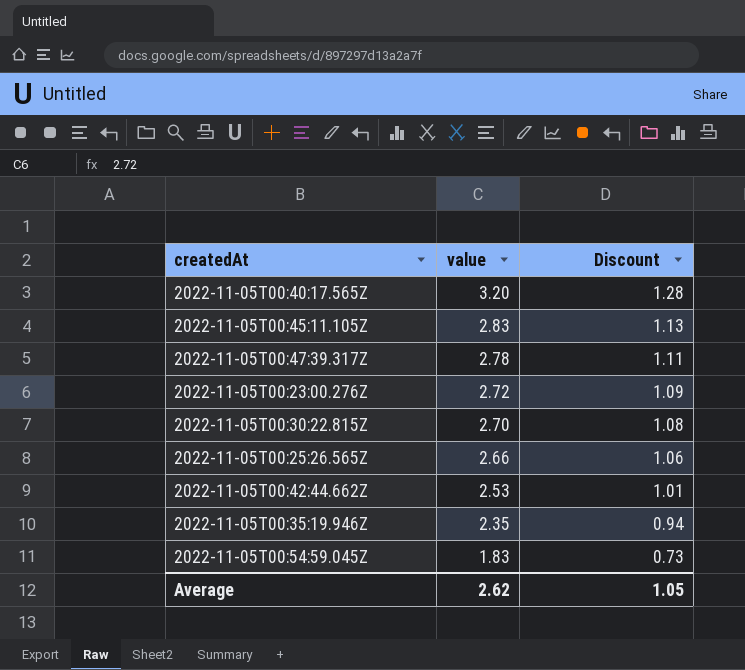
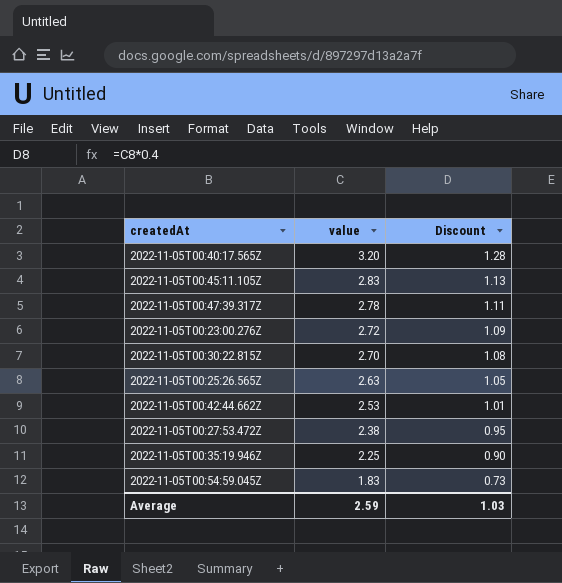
2022-11-05T00:25:26.565Z | value: 2.66 -> 2.63
2022-11-05T00:25:26.565Z | Discount: 1.06 -> 1.05
row 2022-11-05T00:27:53.472Z: none -> 2.38 | 0.95
2022-11-05T00:35:19.946Z | value: 2.35 -> 2.25
2022-11-05T00:35:19.946Z | Discount: 0.94 -> 0.90
Average | value: 2.62 -> 2.59
Average | Discount: 1.05 -> 1.03

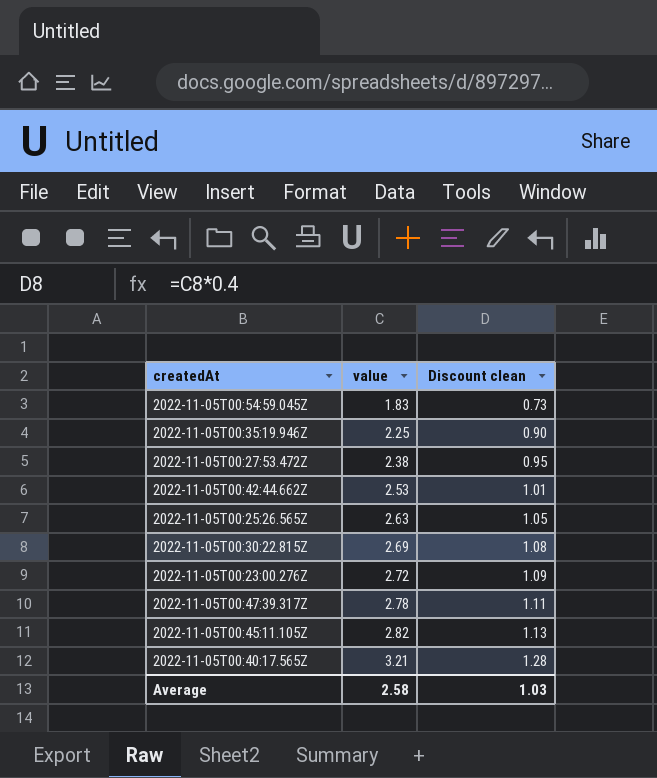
row order: value descending -> value ascending
column name: Discount -> Discount clean
2022-11-05T00:30:22.815Z | value: 2.70 -> 2.69
2022-11-05T00:45:11.105Z | value: 2.83 -> 2.82
2022-11-05T00:40:17.565Z | value: 3.20 -> 3.21
Average | value: 2.59 -> 2.58

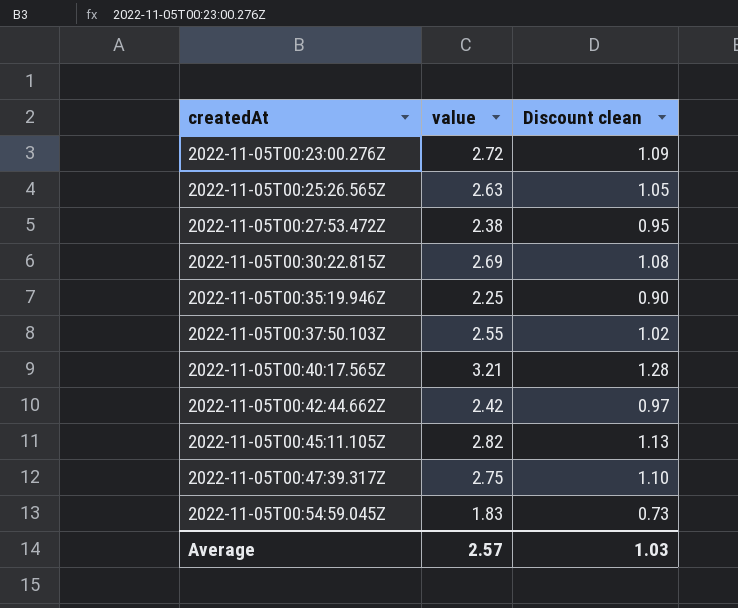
row order: value ascending -> createdAt ascending
row 2022-11-05T00:37:50.103Z: none -> 2.55 | 1.02
2022-11-05T00:42:44.662Z | value: 2.53 -> 2.42
2022-11-05T00:42:44.662Z | Discount clean: 1.01 -> 0.97
2022-11-05T00:47:39.317Z | value: 2.78 -> 2.75
2022-11-05T00:47:39.317Z | Discount clean: 1.11 -> 1.10
Average | value: 2.58 -> 2.57

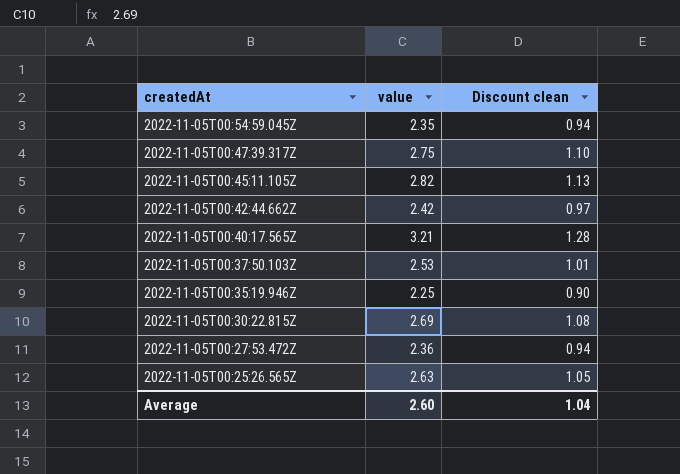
row order: createdAt ascending -> createdAt descending
row 2022-11-05T00:23:00.276Z: 2.72 | 1.09 -> none
2022-11-05T00:54:59.045Z | value: 1.83 -> 2.35
2022-11-05T00:54:59.045Z | Discount clean: 0.73 -> 0.94
2022-11-05T00:37:50.103Z | value: 2.55 -> 2.53
2022-11-05T00:37:50.103Z | Discount clean: 1.02 -> 1.01
2022-11-05T00:27:53.472Z | value: 2.38 -> 2.36
2022-11-05T00:27:53.472Z | Discount clean: 0.95 -> 0.94
Average | value: 2.57 -> 2.60
Average | Discount clean: 1.03 -> 1.04

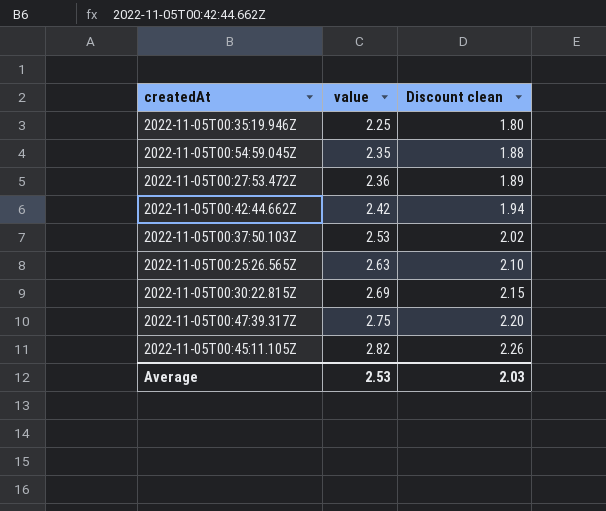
row order: createdAt descending -> value ascending
column Discount clean | formula: [value] * 0.4 -> [value] * 0.8
row 2022-11-05T00:40:17.565Z: 3.21 | 1.28 -> none
Average | value: 2.60 -> 2.53
Average | Discount clean: 1.04 -> 2.03

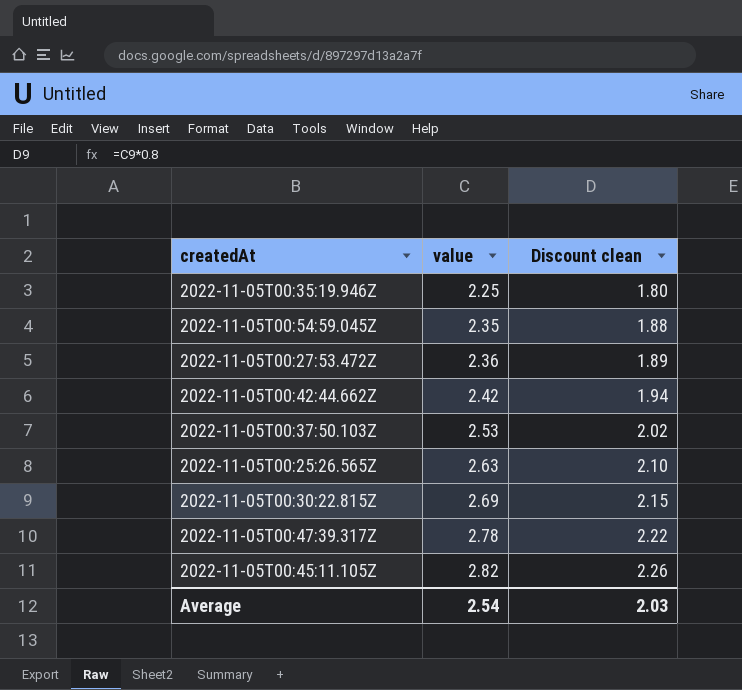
2022-11-05T00:47:39.317Z | value: 2.75 -> 2.78
2022-11-05T00:47:39.317Z | Discount clean: 2.20 -> 2.22
Average | value: 2.53 -> 2.54

